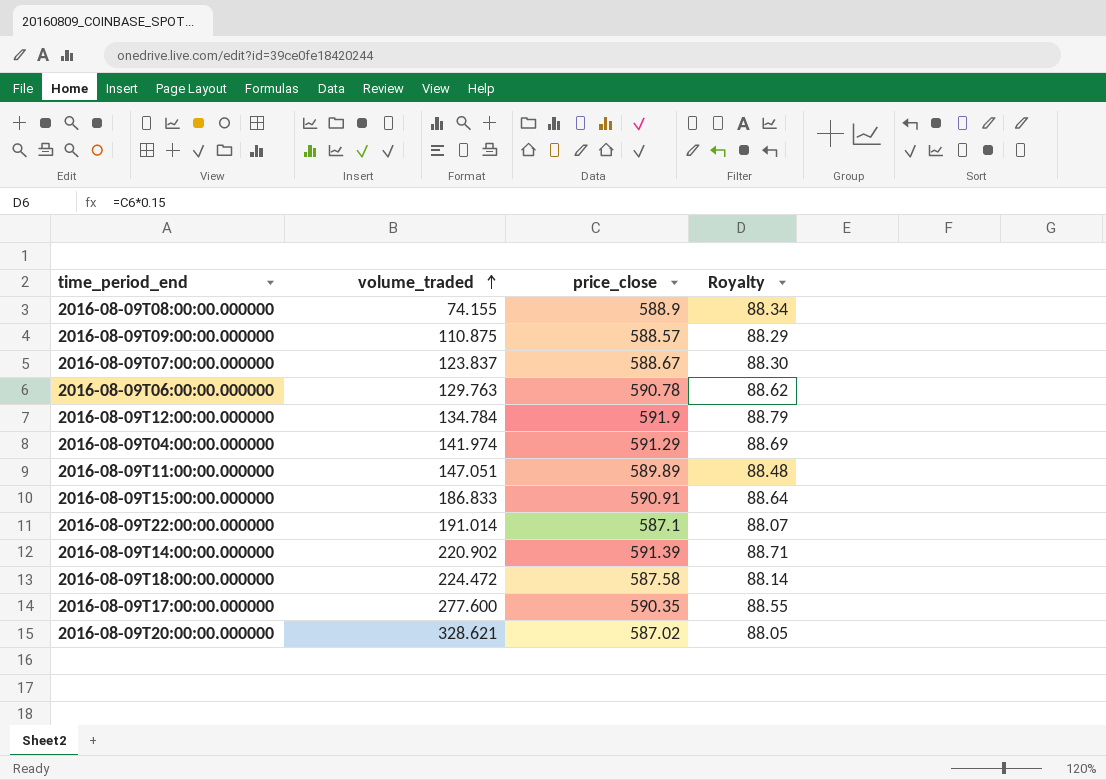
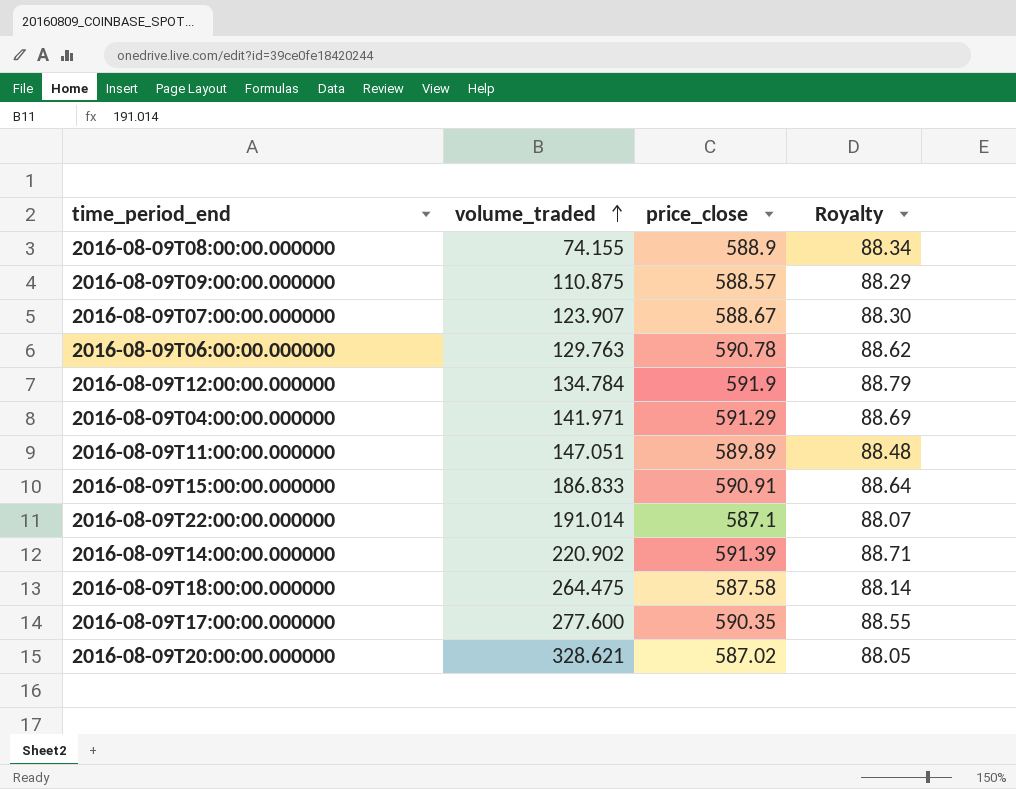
2016-08-09T07:00:00.000000 | volume_traded: 123.837 -> 123.907
2016-08-09T04:00:00.000000 | volume_traded: 141.974 -> 141.971
2016-08-09T18:00:00.000000 | volume_traded: 224.472 -> 264.475

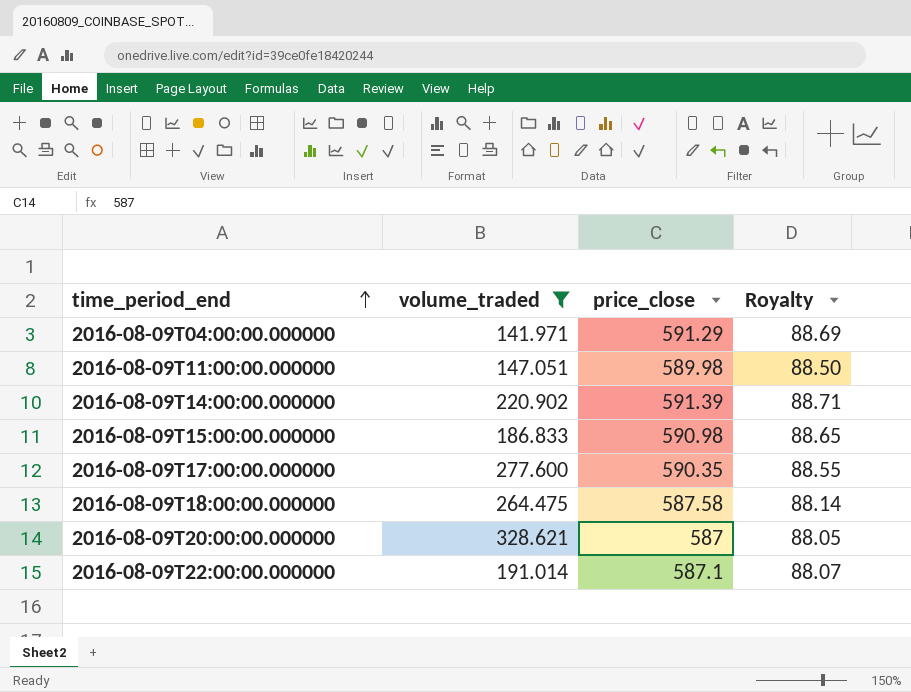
filter: none -> volume_traded >= 141.971
row order: volume_traded ascending -> time_period_end ascending
2016-08-09T11:00:00.000000 | price_close: 589.89 -> 589.98
2016-08-09T11:00:00.000000 | Royalty: 88.48 -> 88.50
2016-08-09T15:00:00.000000 | price_close: 590.91 -> 590.98
2016-08-09T15:00:00.000000 | Royalty: 88.64 -> 88.65
2016-08-09T20:00:00.000000 | price_close: 587.02 -> 587

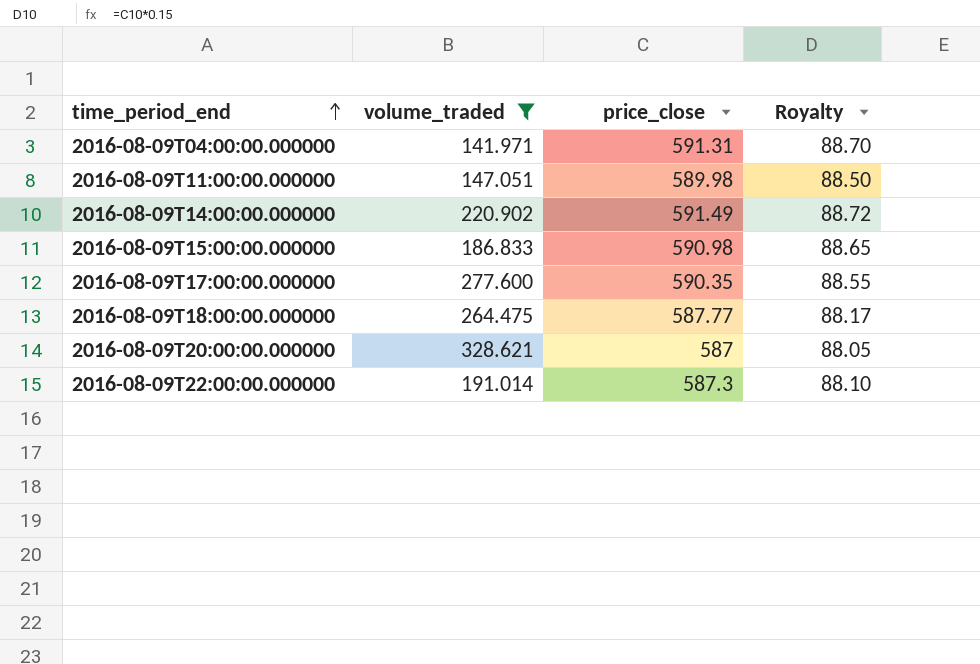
2016-08-09T04:00:00.000000 | price_close: 591.29 -> 591.31
2016-08-09T04:00:00.000000 | Royalty: 88.69 -> 88.70
2016-08-09T14:00:00.000000 | price_close: 591.39 -> 591.49
2016-08-09T14:00:00.000000 | Royalty: 88.71 -> 88.72
2016-08-09T18:00:00.000000 | price_close: 587.58 -> 587.77
2016-08-09T18:00:00.000000 | Royalty: 88.14 -> 88.17
2016-08-09T22:00:00.000000 | price_close: 587.1 -> 587.3
2016-08-09T22:00:00.000000 | Royalty: 88.07 -> 88.10

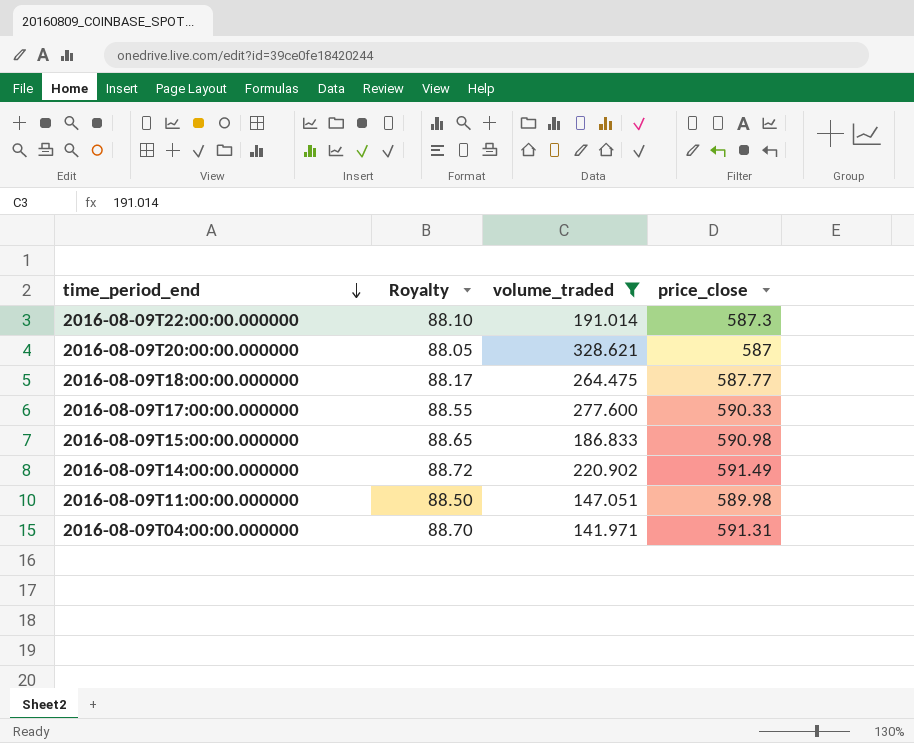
row order: time_period_end ascending -> time_period_end descending
column Royalty | position: 4 -> 2
2016-08-09T17:00:00.000000 | price_close: 590.35 -> 590.33

